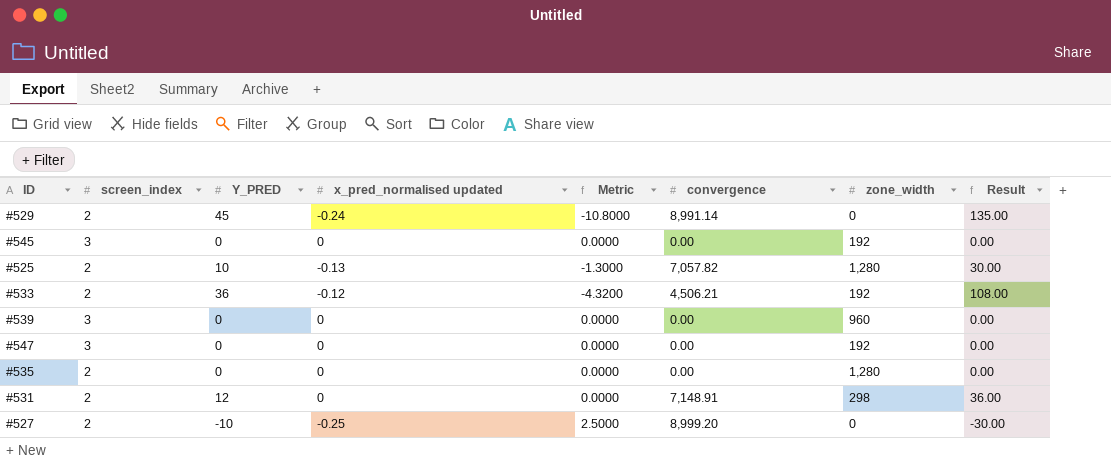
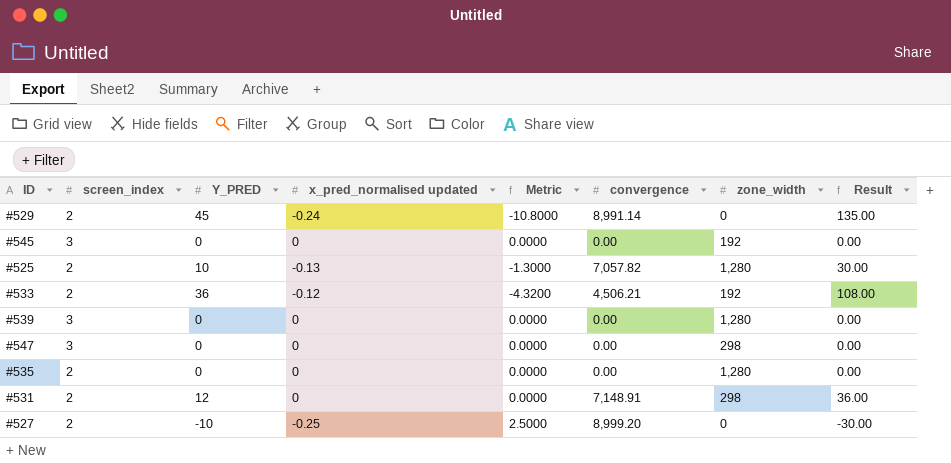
#539 | zone_width: 960 -> 1,280
#547 | zone_width: 192 -> 298

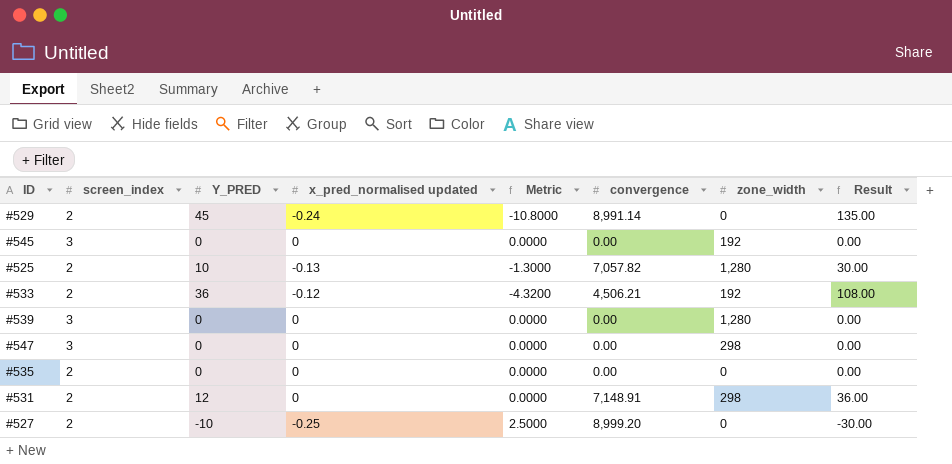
#535 | zone_width: 1,280 -> 0

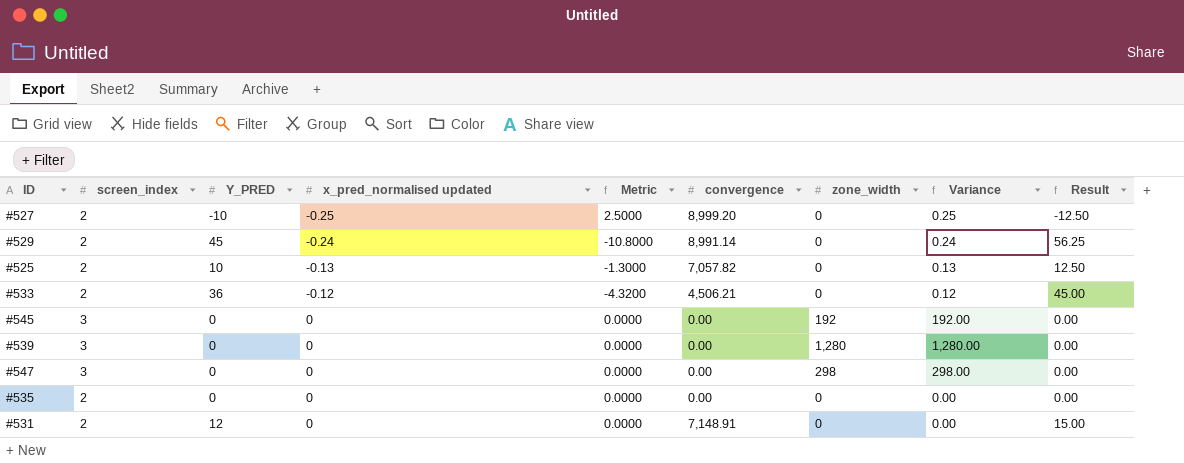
row order: none -> x_pred_normalised updated ascending
column Variance | formula: none -> [zone_width] - [x_pred_normalised updated]
column Result | formula: [Y_PRED] * 3 -> [Y_PRED] * 1.25
#525 | zone_width: 1,280 -> 0
#533 | zone_width: 192 -> 0
#531 | zone_width: 298 -> 0

